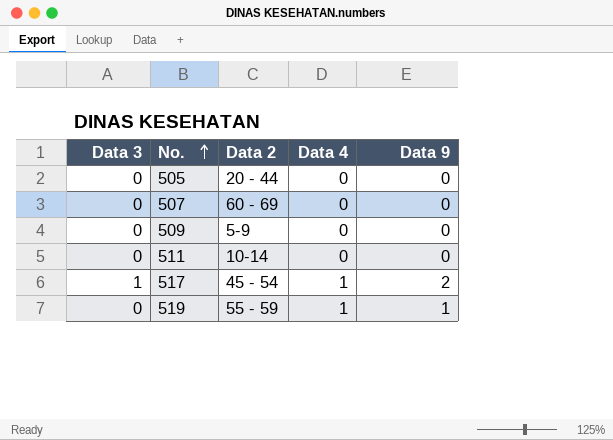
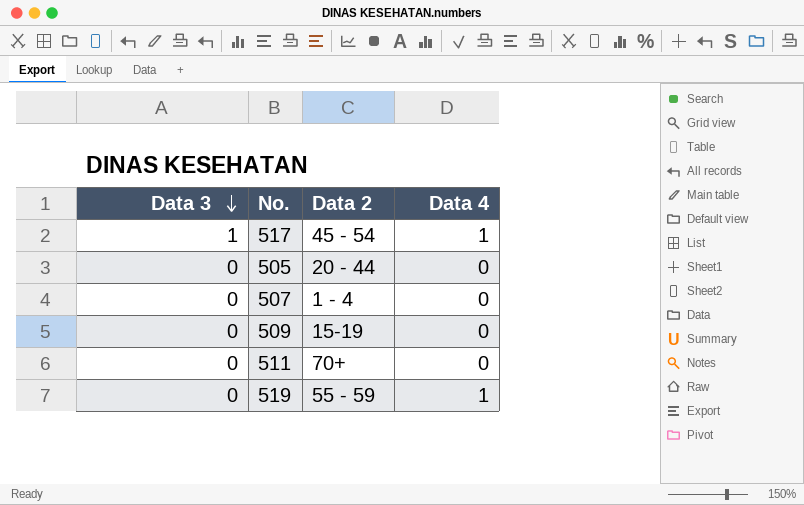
row order: No. ascending -> Data 3 descending
column Data 9 | position: 5 -> none
507 | Data 2: 60 - 69 -> 1 - 4
509 | Data 2: 5-9 -> 15-19
511 | Data 2: 10-14 -> 70+

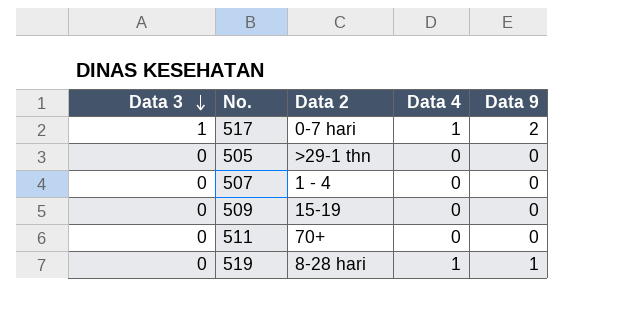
column Data 9 | position: none -> 5
517 | Data 2: 45 - 54 -> 0-7 hari
505 | Data 2: 20 - 44 -> >29-1 thn
519 | Data 2: 55 - 59 -> 8-28 hari

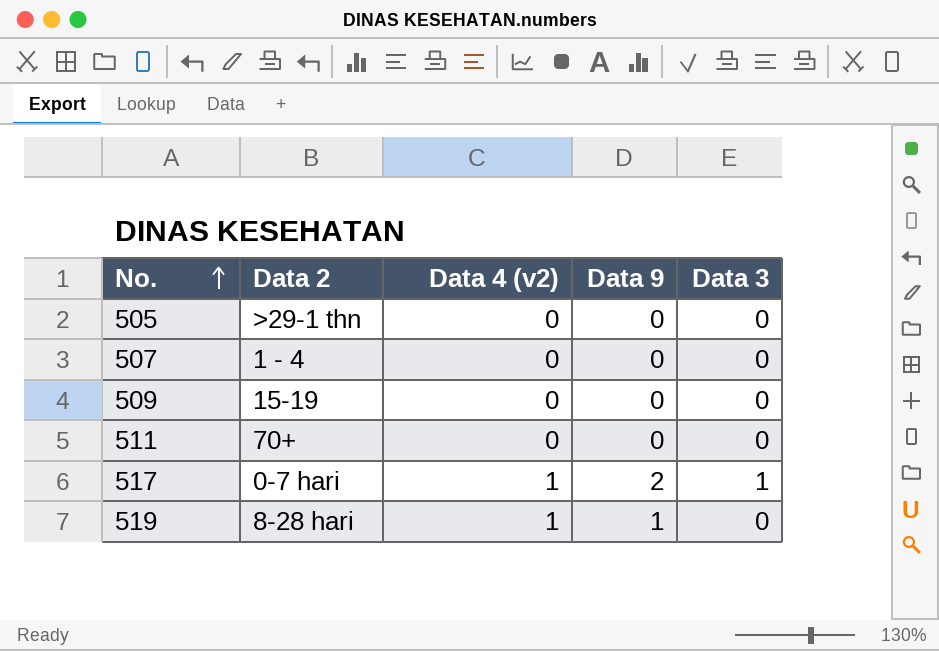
row order: Data 3 descending -> No. ascending
column name: Data 4 -> Data 4 (v2)
column Data 3 | position: 1 -> 5

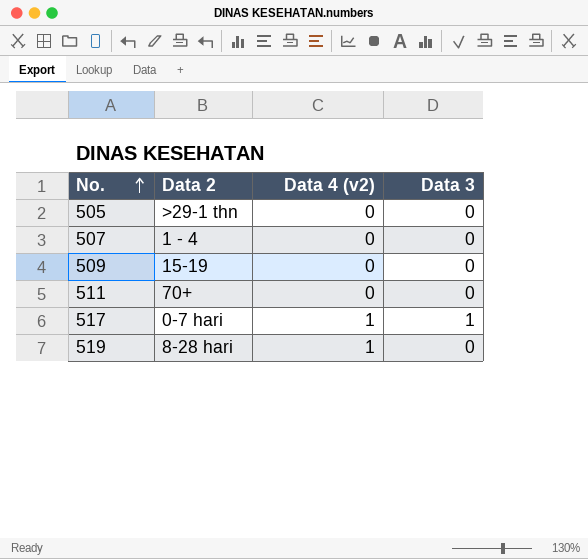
column Data 9 | position: 4 -> none

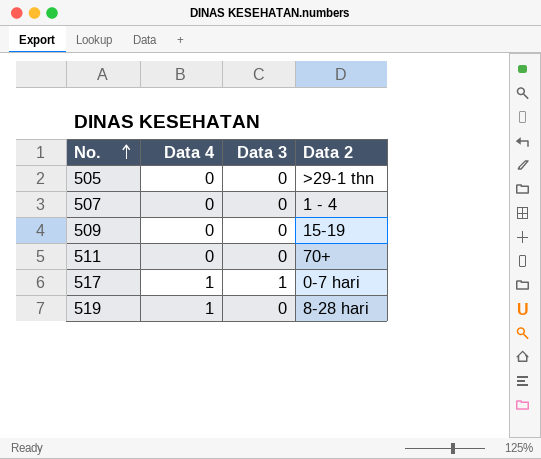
column name: Data 4 (v2) -> Data 4
column Data 2 | position: 2 -> 4

